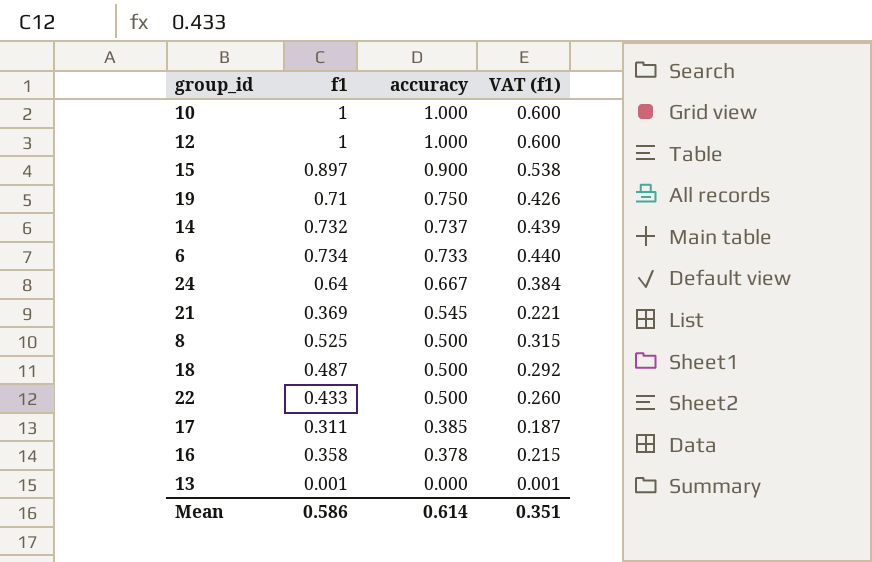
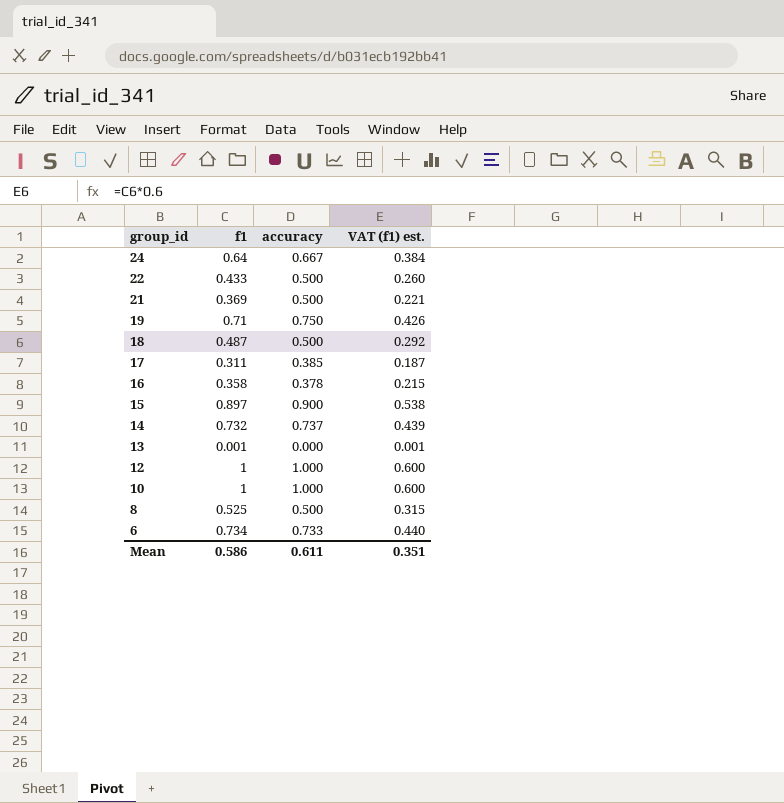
row order: accuracy descending -> group_id descending
column name: VAT (f1) -> VAT (f1) est.
21 | accuracy: 0.545 -> 0.500
Mean | accuracy: 0.614 -> 0.611

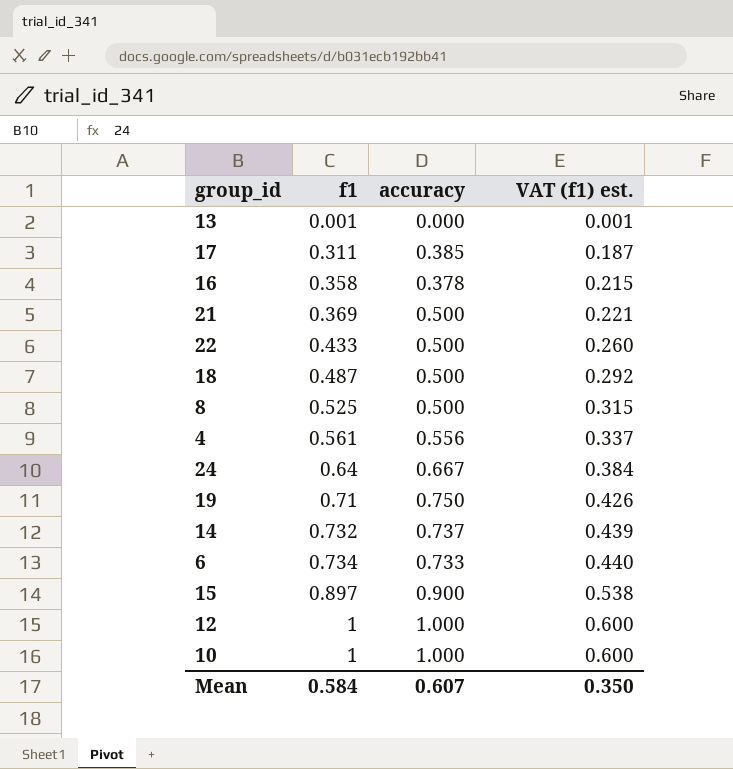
row order: group_id descending -> f1 ascending
row 4: none -> 0.561 | 0.556 | 0.337
Mean | f1: 0.586 -> 0.584
Mean | accuracy: 0.611 -> 0.607
Mean | VAT (f1) est.: 0.351 -> 0.350

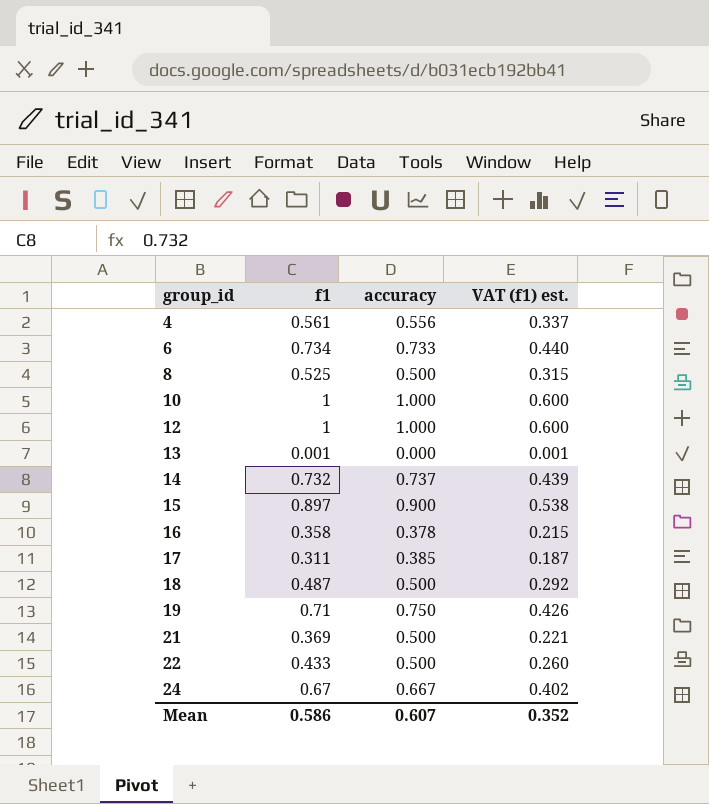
row order: f1 ascending -> group_id ascending
24 | f1: 0.64 -> 0.67
24 | VAT (f1) est.: 0.384 -> 0.402
Mean | f1: 0.584 -> 0.586
Mean | VAT (f1) est.: 0.350 -> 0.352

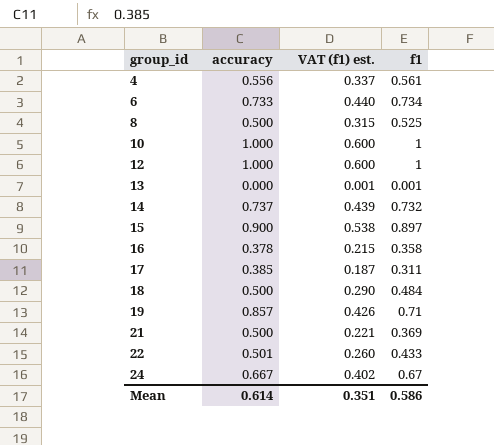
column f1 | position: 2 -> 4
18 | VAT (f1) est.: 0.292 -> 0.290
18 | f1: 0.487 -> 0.484
19 | accuracy: 0.750 -> 0.857
22 | accuracy: 0.500 -> 0.501
Mean | accuracy: 0.607 -> 0.614
Mean | VAT (f1) est.: 0.352 -> 0.351

